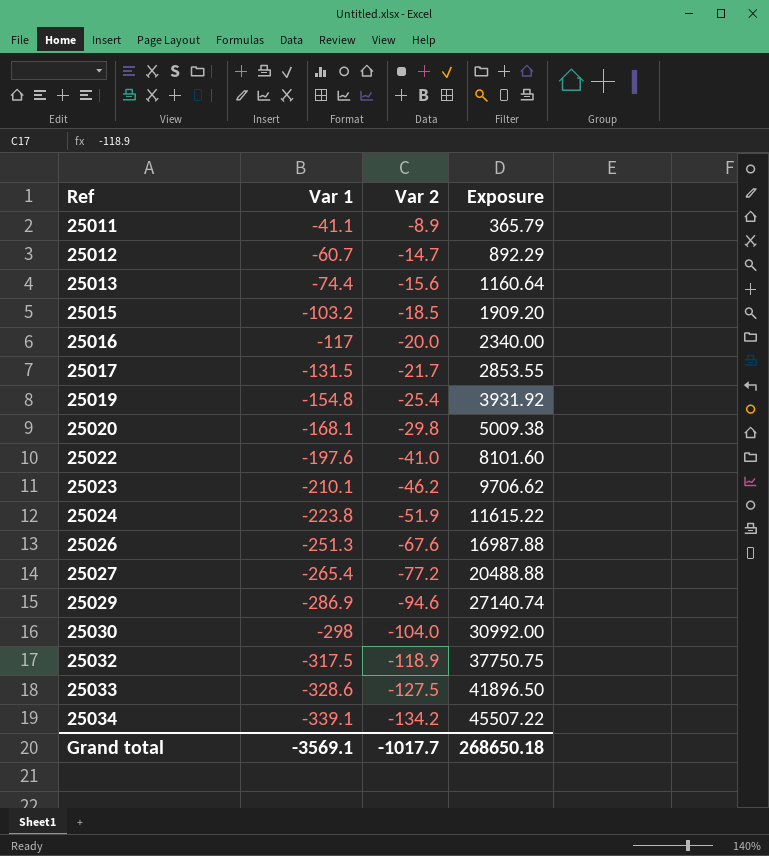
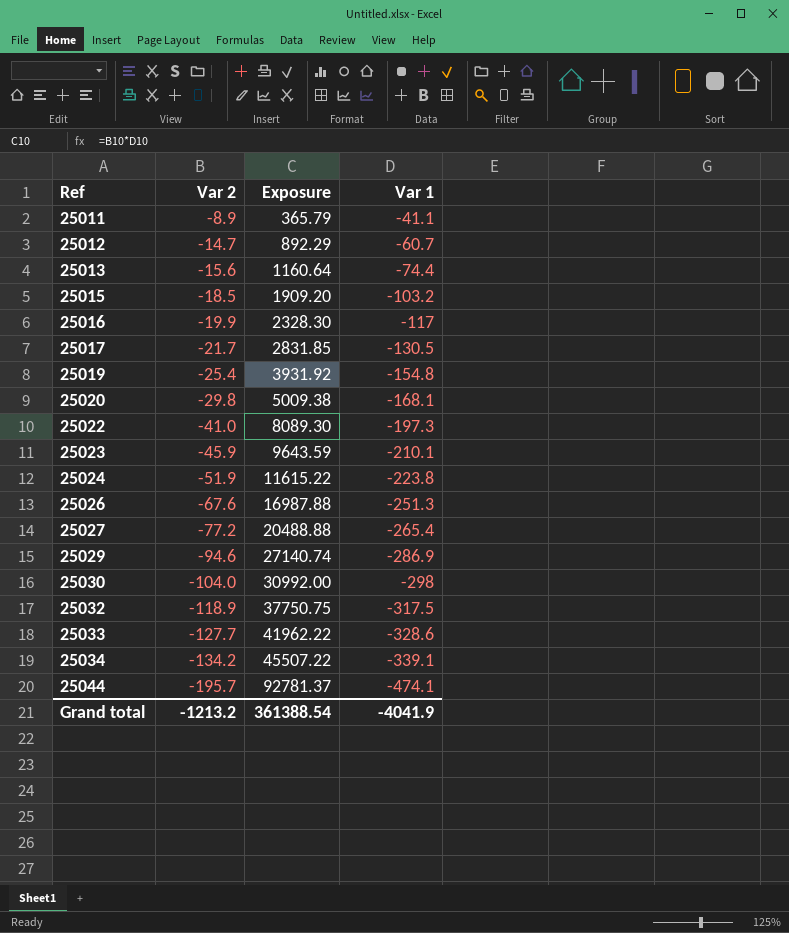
column Var 1 | position: 2 -> 4
25016 | Var 2: -20.0 -> -19.9
25016 | Exposure: 2340.00 -> 2328.30
25017 | Exposure: 2853.55 -> 2831.85
25017 | Var 1: -131.5 -> -130.5
25022 | Exposure: 8101.60 -> 8089.30
25022 | Var 1: -197.6 -> -197.3
25023 | Var 2: -46.2 -> -45.9
25023 | Exposure: 9706.62 -> 9643.59
25033 | Var 2: -127.5 -> -127.7
25033 | Exposure: 41896.50 -> 41962.22
row 25044: none -> -195.7 | 92781.37 | -474.1
Grand total | Var 2: -1017.7 -> -1213.2
Grand total | Exposure: 268650.18 -> 361388.54
Grand total | Var 1: -3569.1 -> -4041.9

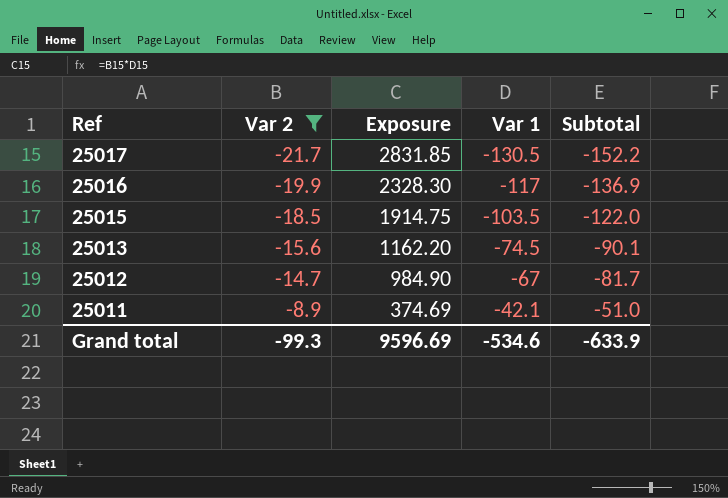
filter: none -> Var 2 >= -21.7
row order: Ref ascending -> Ref descending
column Subtotal | formula: none -> [Var 2] + [Var 1]
25015 | Exposure: 1909.20 -> 1914.75
25015 | Var 1: -103.2 -> -103.5
25013 | Exposure: 1160.64 -> 1162.20
25013 | Var 1: -74.4 -> -74.5
25012 | Exposure: 892.29 -> 984.90
25012 | Var 1: -60.7 -> -67
25011 | Exposure: 365.79 -> 374.69
25011 | Var 1: -41.1 -> -42.1
Grand total | Var 2: -1213.2 -> -99.3
Grand total | Exposure: 361388.54 -> 9596.69
Grand total | Var 1: -4041.9 -> -534.6

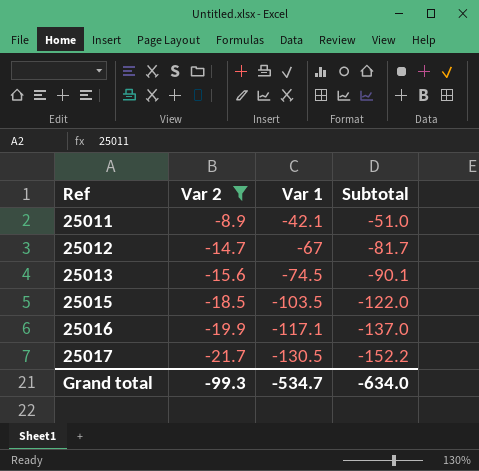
row order: Ref descending -> Ref ascending
column Exposure | formula: [Var 2] * [Var 1] -> none
25016 | Var 1: -117 -> -117.1
25016 | Subtotal: -136.9 -> -137.0
Grand total | Var 1: -534.6 -> -534.7
Grand total | Subtotal: -633.9 -> -634.0

